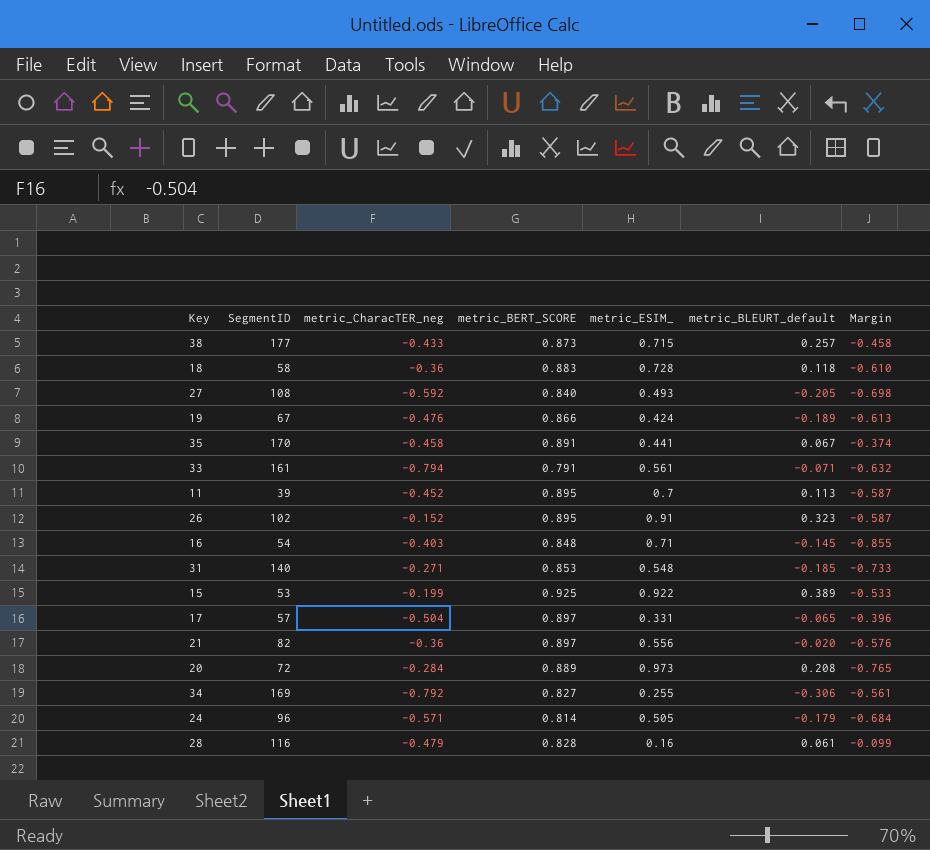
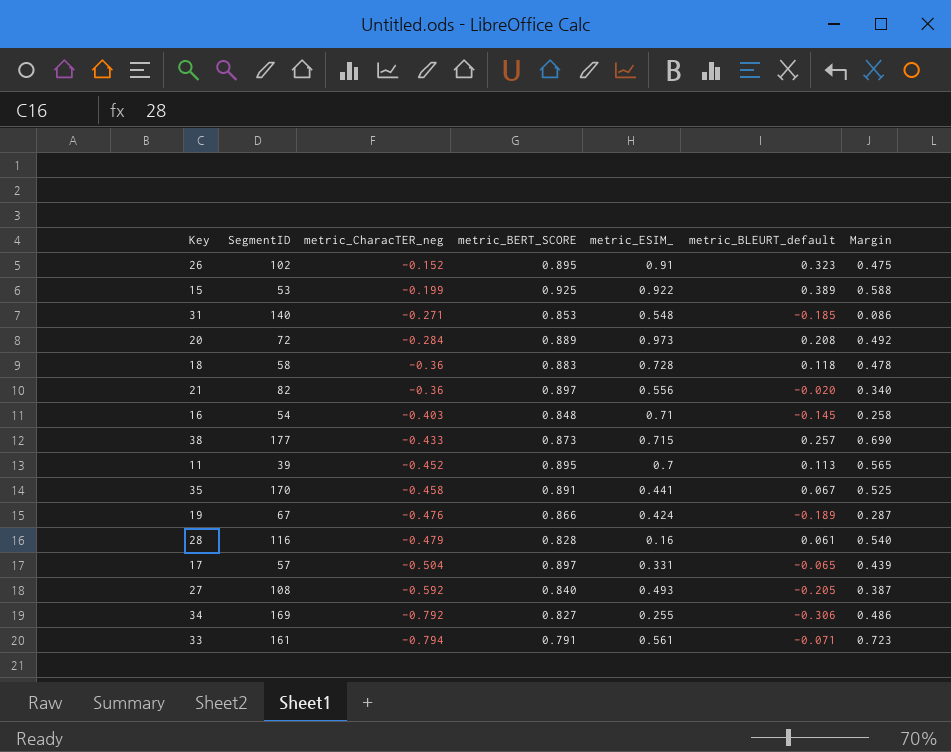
row order: none -> metric_CharacTER_neg descending
column Margin | formula: [metric_BLEURT_default] - [metric_ESIM_] -> [metric_BLEURT_default] - [metric_CharacTER_neg]
row 24: 96 | -0.571 | 0.814 | 0.505 | -0.179 | -0.684 -> none

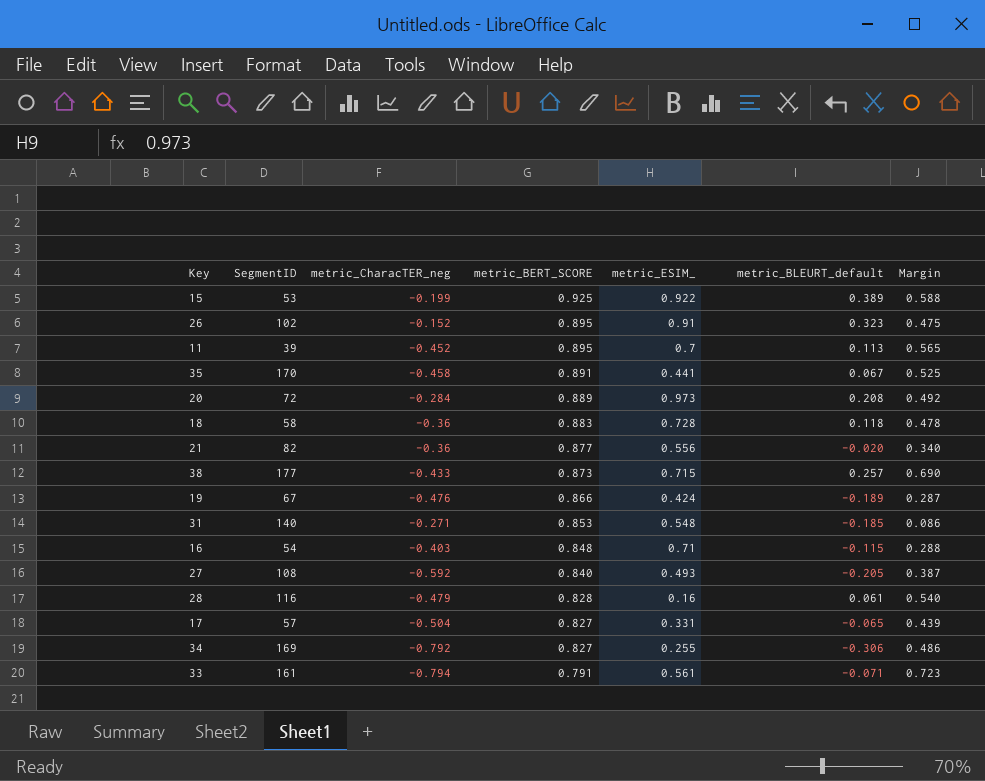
row order: metric_CharacTER_neg descending -> metric_BERT_SCORE descending
21 | metric_BERT_SCORE: 0.897 -> 0.877
16 | metric_BLEURT_default: -0.145 -> -0.115
16 | Margin: 0.258 -> 0.288
17 | metric_BERT_SCORE: 0.897 -> 0.827

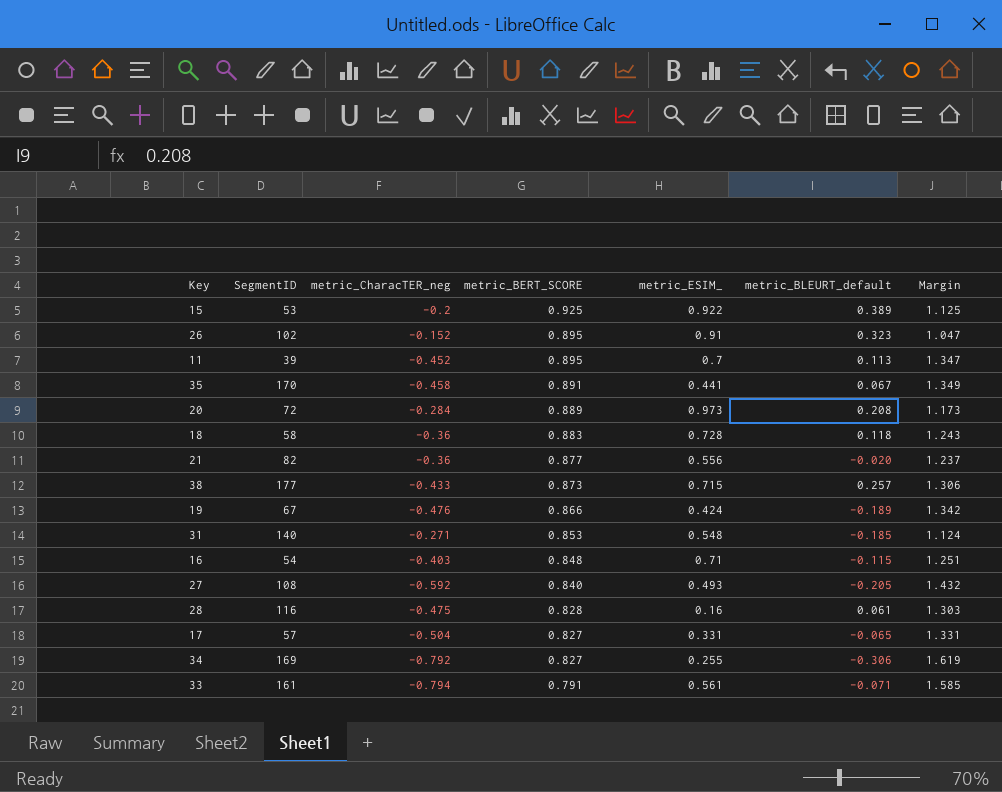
column Margin | formula: [metric_BLEURT_default] - [metric_CharacTER_neg] -> [metric_BERT_SCORE] - [metric_CharacTER_neg]
15 | metric_CharacTER_neg: -0.199 -> -0.2
28 | metric_CharacTER_neg: -0.479 -> -0.475

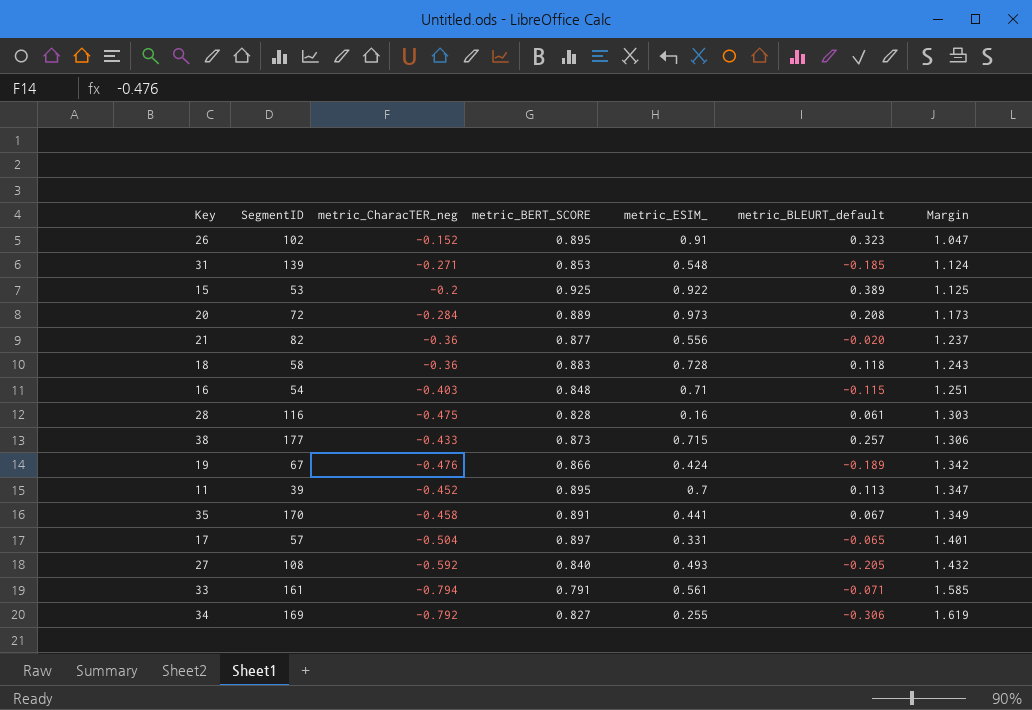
row order: metric_BERT_SCORE descending -> Margin ascending
31 | SegmentID: 140 -> 139
17 | metric_BERT_SCORE: 0.827 -> 0.897
17 | Margin: 1.331 -> 1.401

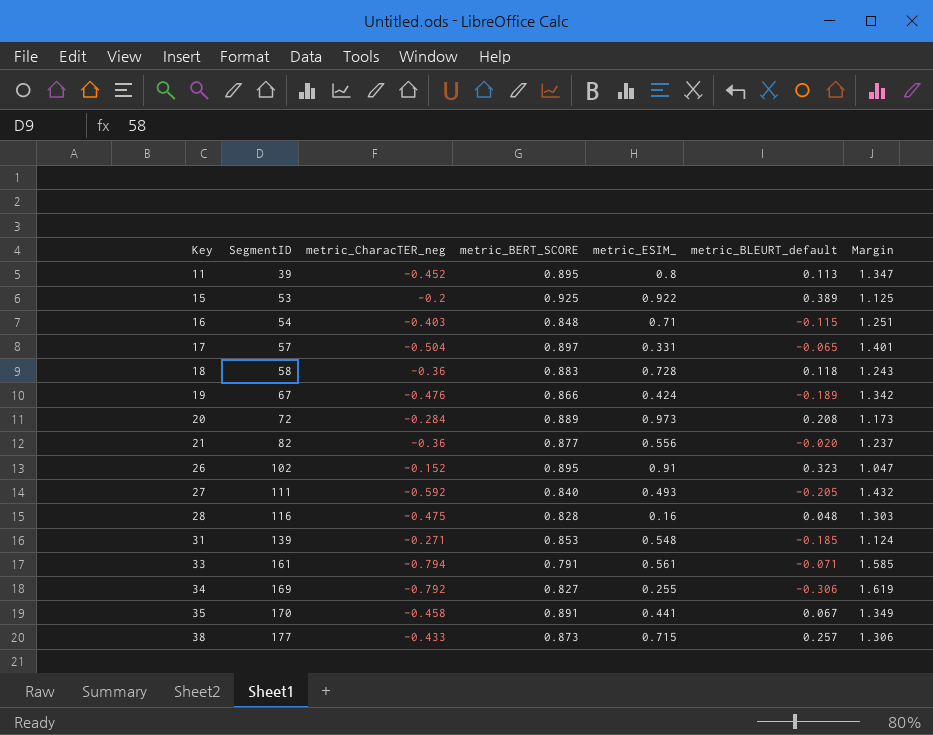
row order: Margin ascending -> Key ascending
11 | metric_ESIM_: 0.7 -> 0.8
27 | SegmentID: 108 -> 111
28 | metric_BLEURT_default: 0.061 -> 0.048

